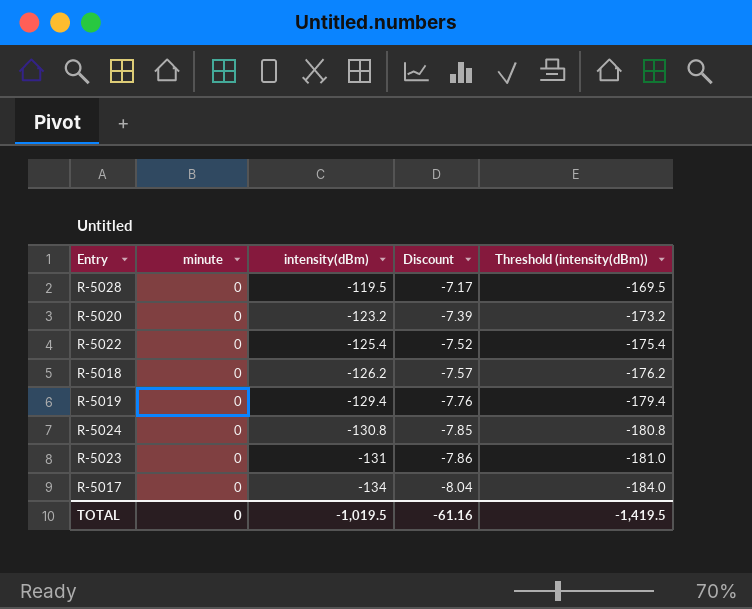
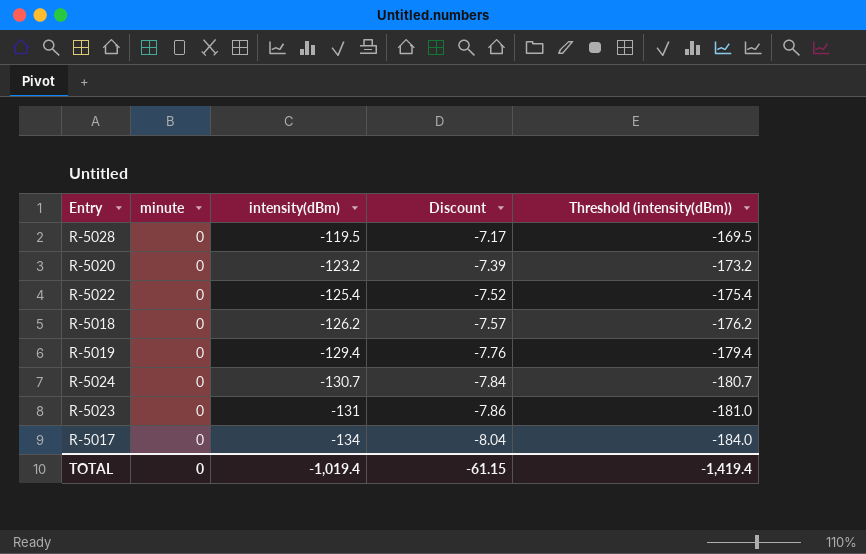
R-5024 | intensity(dBm): -130.8 -> -130.7
R-5024 | Discount: -7.85 -> -7.84
R-5024 | Threshold (intensity(dBm)): -180.8 -> -180.7
TOTAL | intensity(dBm): -1,019.5 -> -1,019.4
TOTAL | Discount: -61.16 -> -61.15
TOTAL | Threshold (intensity(dBm)): -1,419.5 -> -1,419.4

